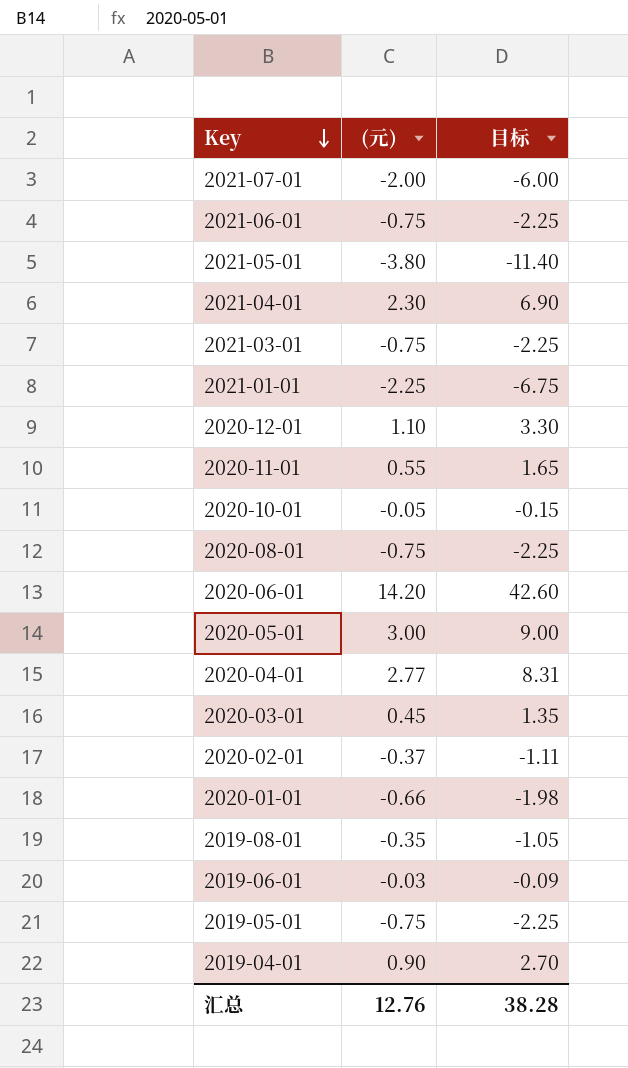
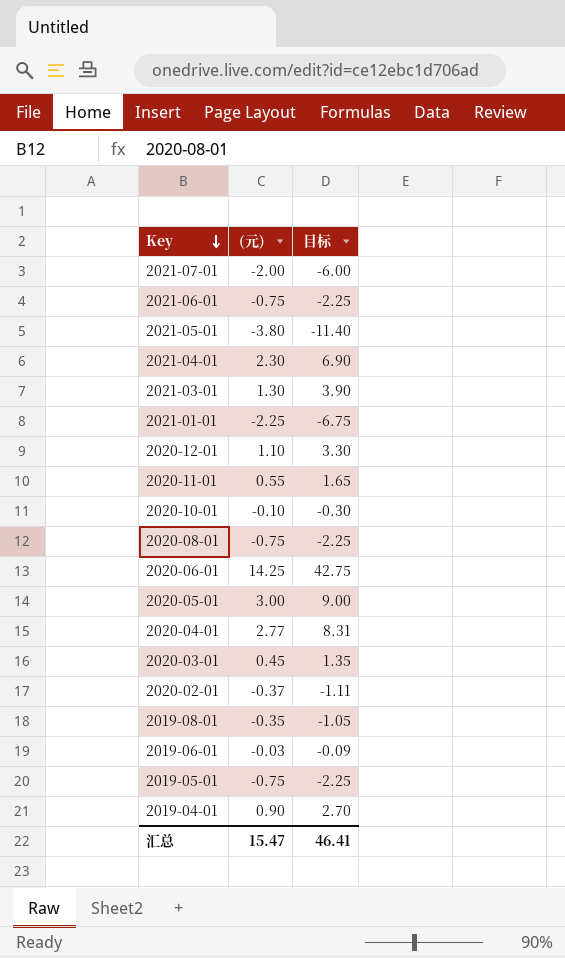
row 2020-01-01: -0.66 | -1.98 -> none
2021-03-01 | (元): -0.75 -> 1.30
2021-03-01 | 目标: -2.25 -> 3.90
2020-10-01 | (元): -0.05 -> -0.10
2020-10-01 | 目标: -0.15 -> -0.30
2020-06-01 | (元): 14.20 -> 14.25
2020-06-01 | 目标: 42.60 -> 42.75
汇总 | (元): 12.76 -> 15.47
汇总 | 目标: 38.28 -> 46.41

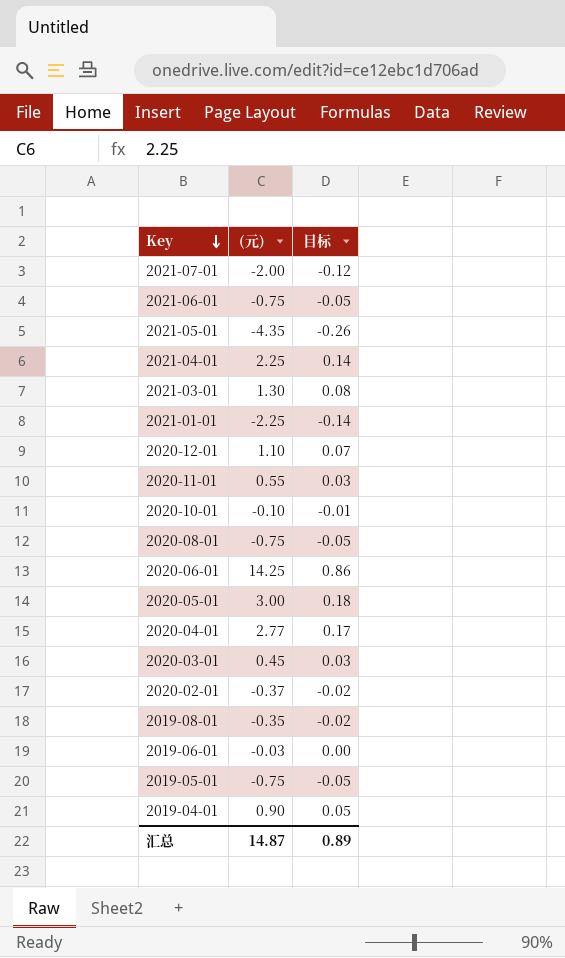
column 目标 | formula: [(元)] * 3 -> [(元)] * 0.06
2021-05-01 | (元): -3.80 -> -4.35
2021-04-01 | (元): 2.30 -> 2.25
汇总 | (元): 15.47 -> 14.87
汇总 | 目标: 46.41 -> 0.89

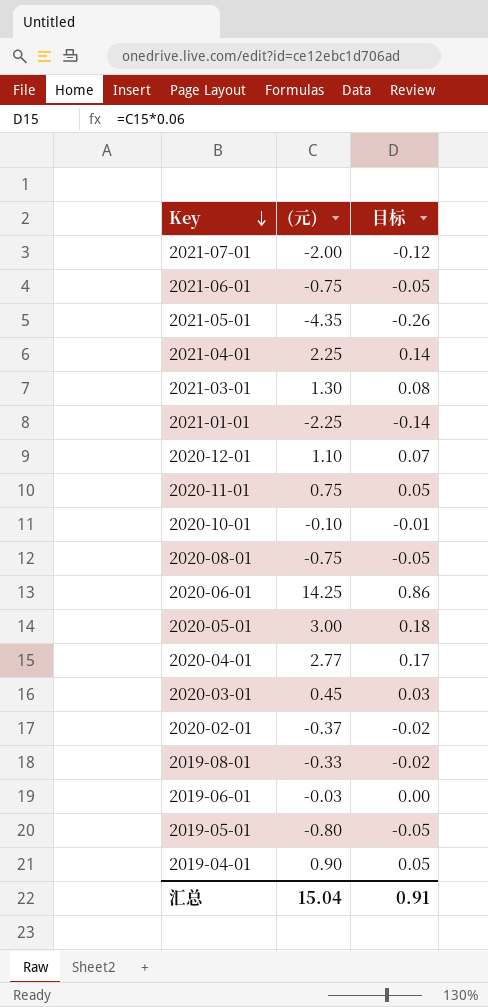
2020-11-01 | (元): 0.55 -> 0.75
2020-11-01 | 目标: 0.03 -> 0.05
2019-08-01 | (元): -0.35 -> -0.33
2019-05-01 | (元): -0.75 -> -0.80
汇总 | (元): 14.87 -> 15.04
汇总 | 目标: 0.89 -> 0.91

